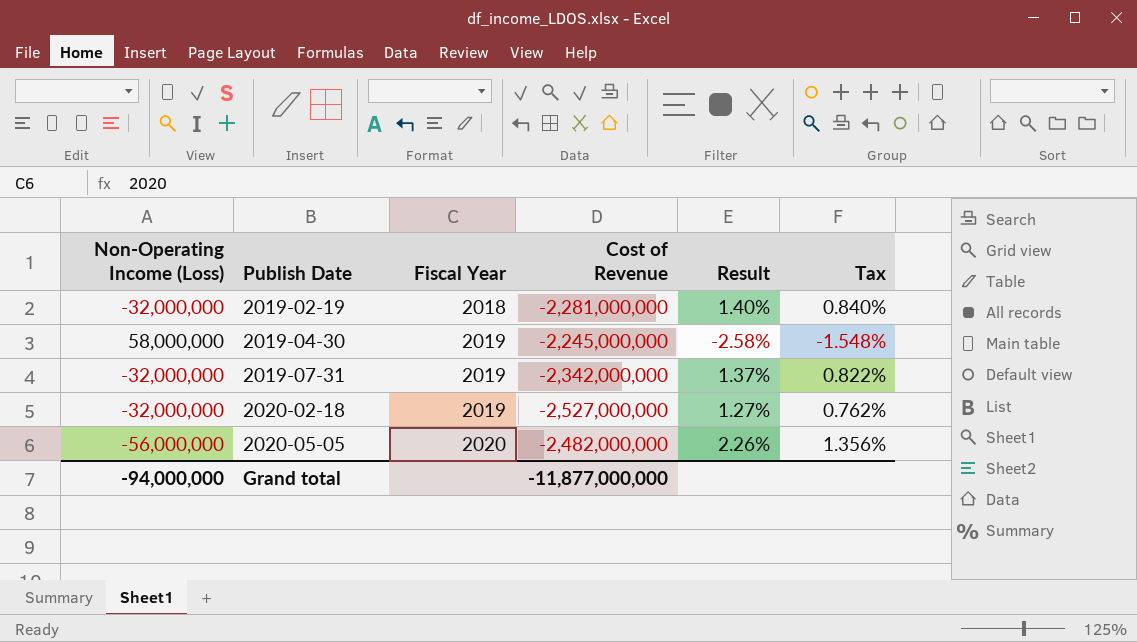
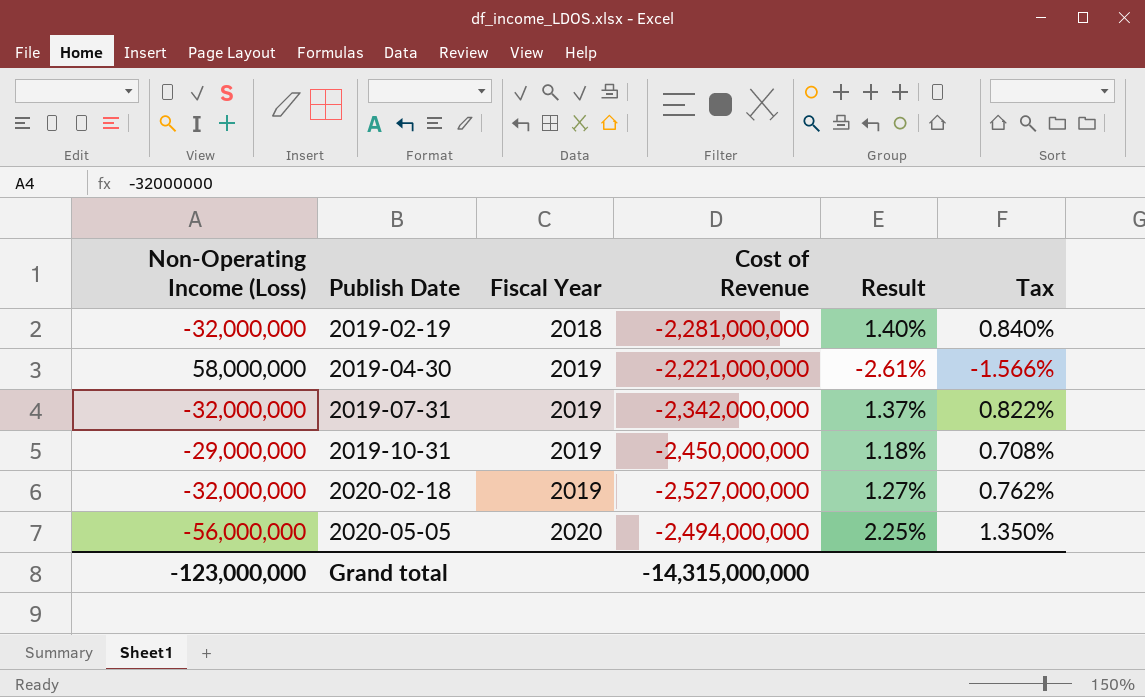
2019-04-30 | Cost of Revenue: -2,245,000,000 -> -2,221,000,000
2019-04-30 | Result: -2.58% -> -2.61%
2019-04-30 | Tax: -1.548% -> -1.566%
row 2019-10-31: none -> -29,000,000 | 2019 | -2,450,000,000 | 1.18% | 0.708%
2020-05-05 | Cost of Revenue: -2,482,000,000 -> -2,494,000,000
2020-05-05 | Result: 2.26% -> 2.25%
2020-05-05 | Tax: 1.356% -> 1.350%
Grand total | Non-Operating Income (Loss): -94,000,000 -> -123,000,000
Grand total | Cost of Revenue: -11,877,000,000 -> -14,315,000,000

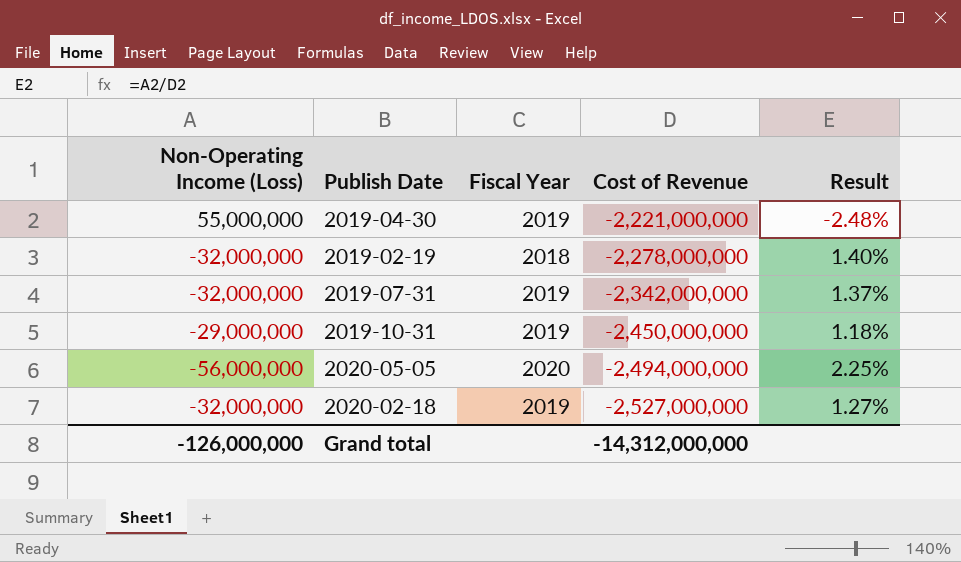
row order: Publish Date ascending -> Cost of Revenue descending
column Tax | formula: [Result] * 0.6 -> none
2019-04-30 | Non-Operating Income (Loss): 58,000,000 -> 55,000,000
2019-04-30 | Result: -2.61% -> -2.48%
2019-02-19 | Cost of Revenue: -2,281,000,000 -> -2,278,000,000
Grand total | Non-Operating Income (Loss): -123,000,000 -> -126,000,000
Grand total | Cost of Revenue: -14,315,000,000 -> -14,312,000,000

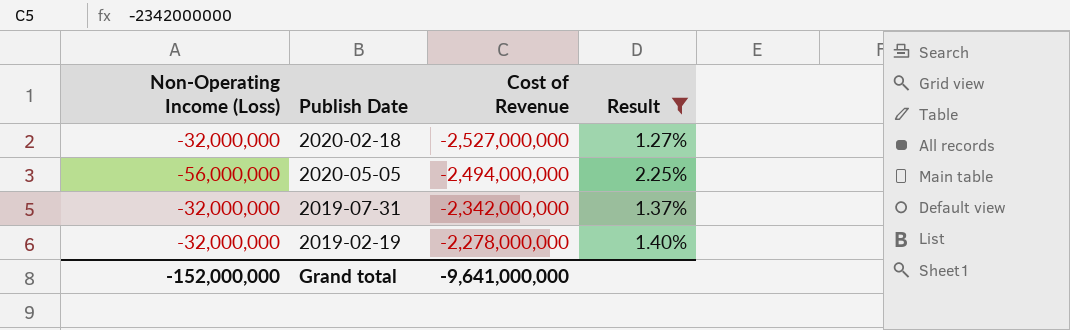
filter: none -> Result >= 1.27%
row order: Cost of Revenue descending -> Cost of Revenue ascending
column Fiscal Year | position: 3 -> none
Grand total | Non-Operating Income (Loss): -126,000,000 -> -152,000,000
Grand total | Cost of Revenue: -14,312,000,000 -> -9,641,000,000

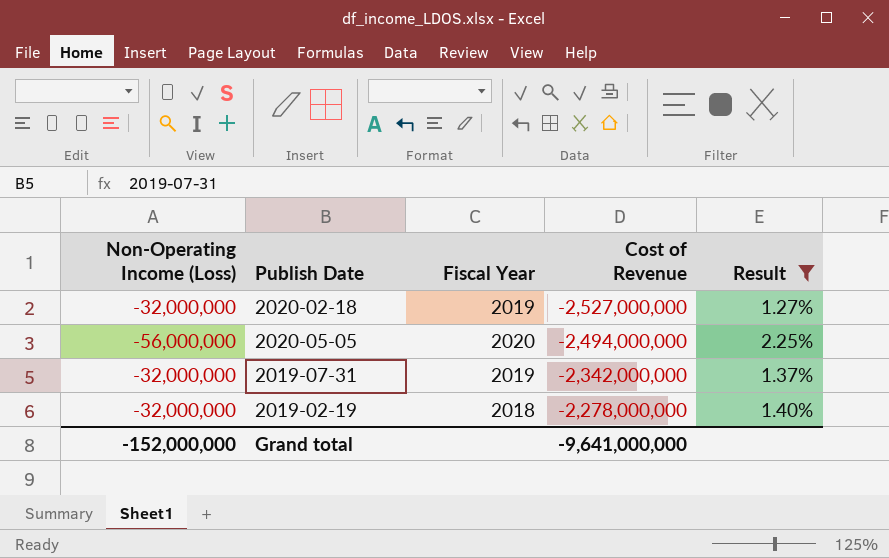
column Fiscal Year | position: none -> 3

